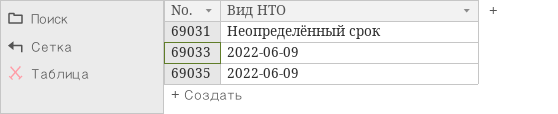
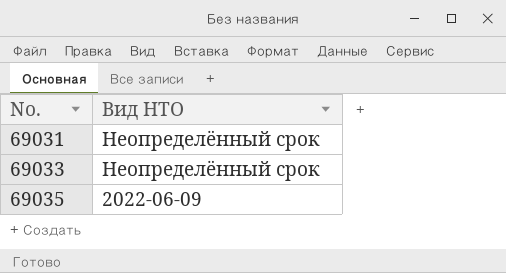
69033 | Вид НТО: 2022-06-09 -> Неопределённый срок

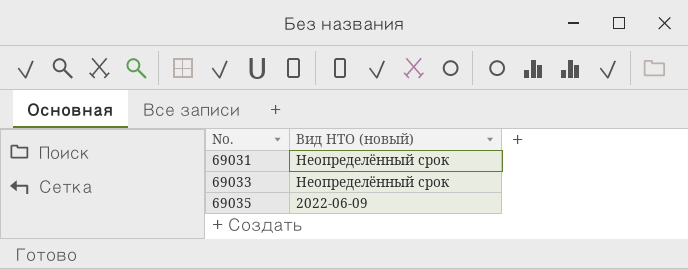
column name: Вид НТО -> Вид НТО (новый)

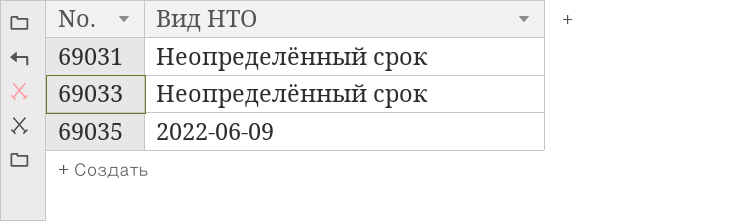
column name: Вид НТО (новый) -> Вид НТО

